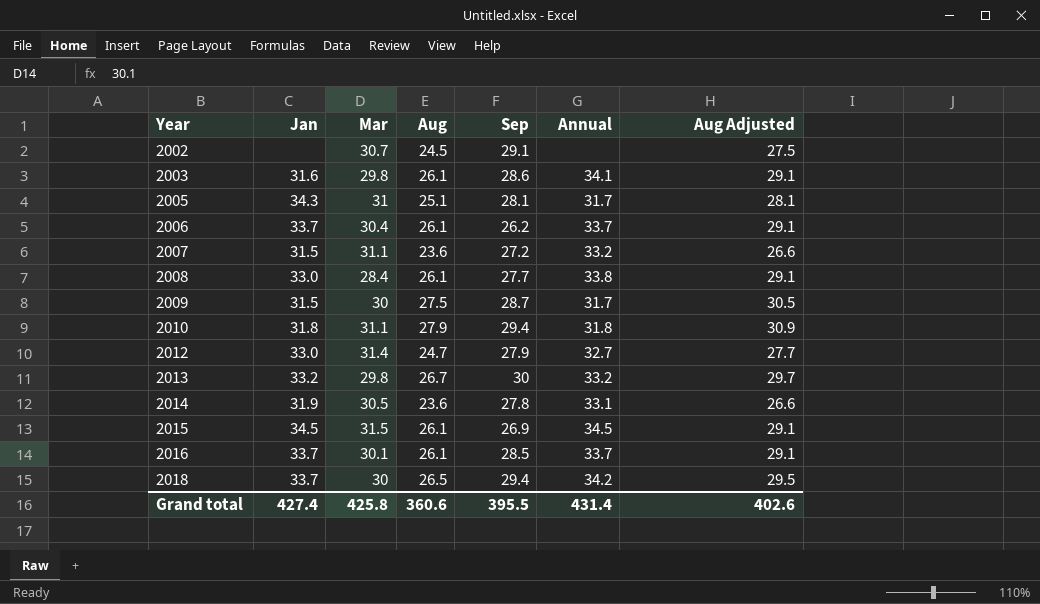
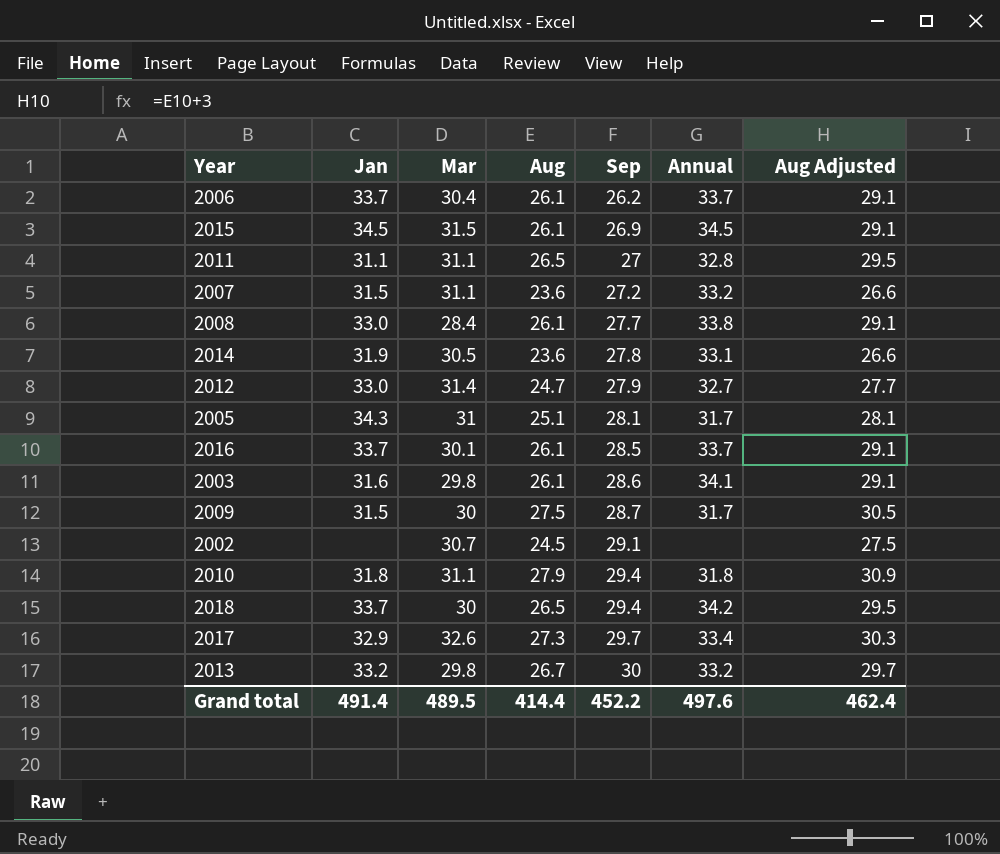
row order: Year ascending -> Sep ascending
row 2011: none -> 31.1 | 31.1 | 26.5 | 27 | 32.8 | 29.5
row 2017: none -> 32.9 | 32.6 | 27.3 | 29.7 | 33.4 | 30.3
Grand total | Jan: 427.4 -> 491.4
Grand total | Mar: 425.8 -> 489.5
Grand total | Aug: 360.6 -> 414.4
Grand total | Sep: 395.5 -> 452.2
Grand total | Annual: 431.4 -> 497.6
Grand total | Aug Adjusted: 402.6 -> 462.4

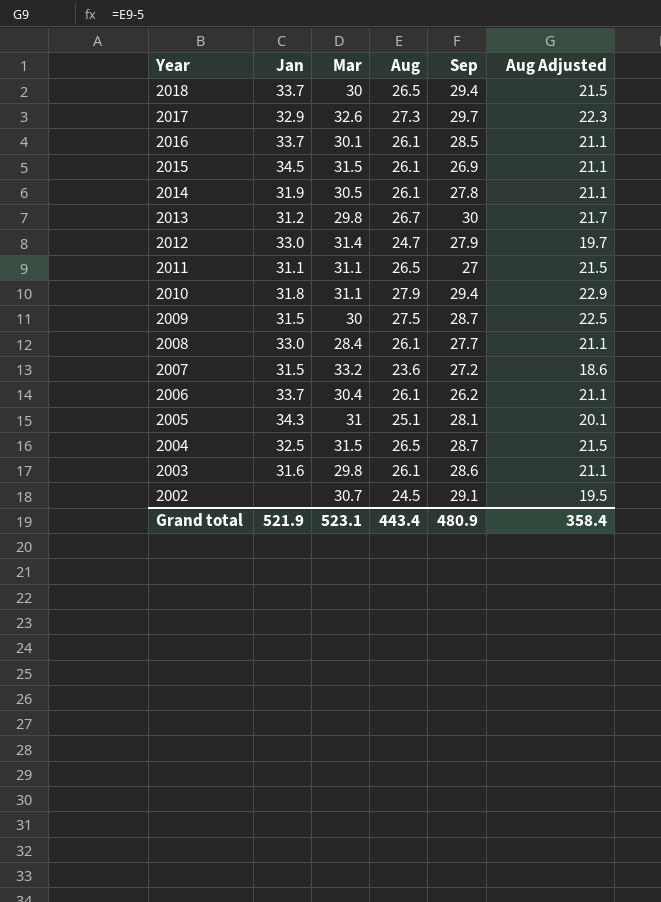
row order: Sep ascending -> Year descending
column Annual | position: 6 -> none
column Aug Adjusted | formula: [Aug] + 3 -> [Aug] - 5
2014 | Aug: 23.6 -> 26.1
2013 | Jan: 33.2 -> 31.2
2007 | Mar: 31.1 -> 33.2
row 2004: none -> 32.5 | 31.5 | 26.5 | 28.7 | 21.5
Grand total | Jan: 491.4 -> 521.9
Grand total | Mar: 489.5 -> 523.1
Grand total | Aug: 414.4 -> 443.4
Grand total | Sep: 452.2 -> 480.9
Grand total | Aug Adjusted: 462.4 -> 358.4

